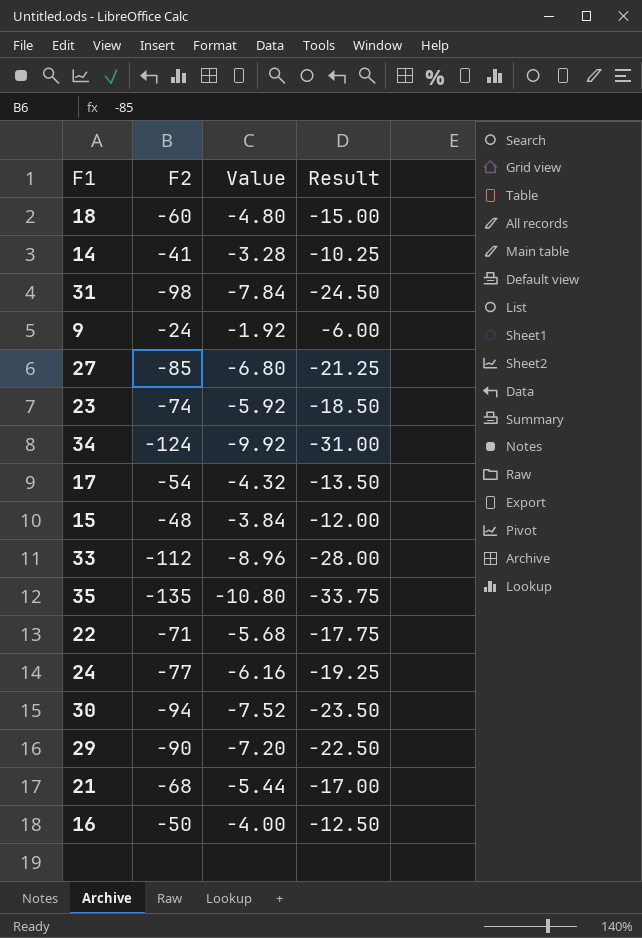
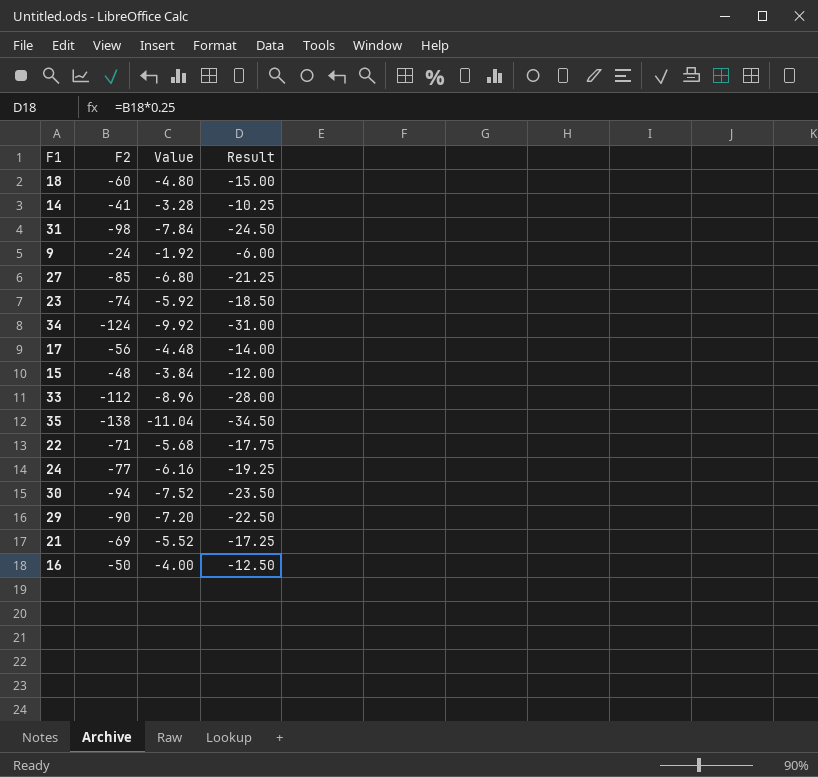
17 | F2: -54 -> -56
17 | Value: -4.32 -> -4.48
17 | Result: -13.50 -> -14.00
35 | F2: -135 -> -138
35 | Value: -10.80 -> -11.04
35 | Result: -33.75 -> -34.50
21 | F2: -68 -> -69
21 | Value: -5.44 -> -5.52
21 | Result: -17.00 -> -17.25

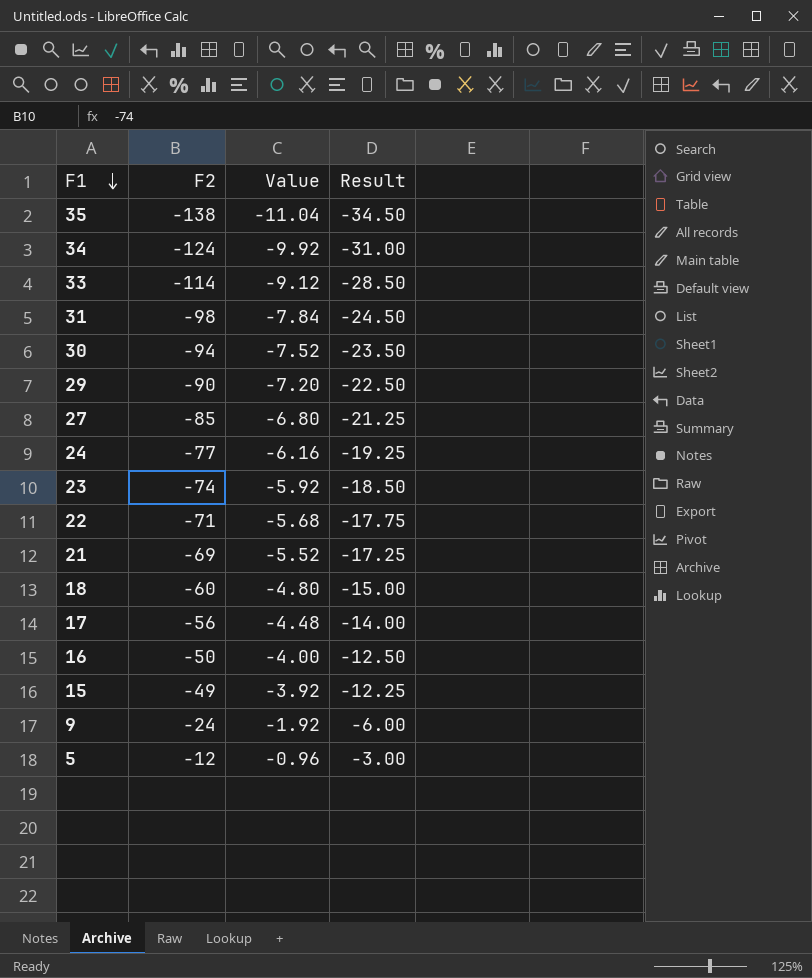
row order: none -> F1 descending
row 14: -41 | -3.28 | -10.25 -> none
33 | F2: -112 -> -114
33 | Value: -8.96 -> -9.12
33 | Result: -28.00 -> -28.50
15 | F2: -48 -> -49
15 | Value: -3.84 -> -3.92
15 | Result: -12.00 -> -12.25
row 5: none -> -12 | -0.96 | -3.00

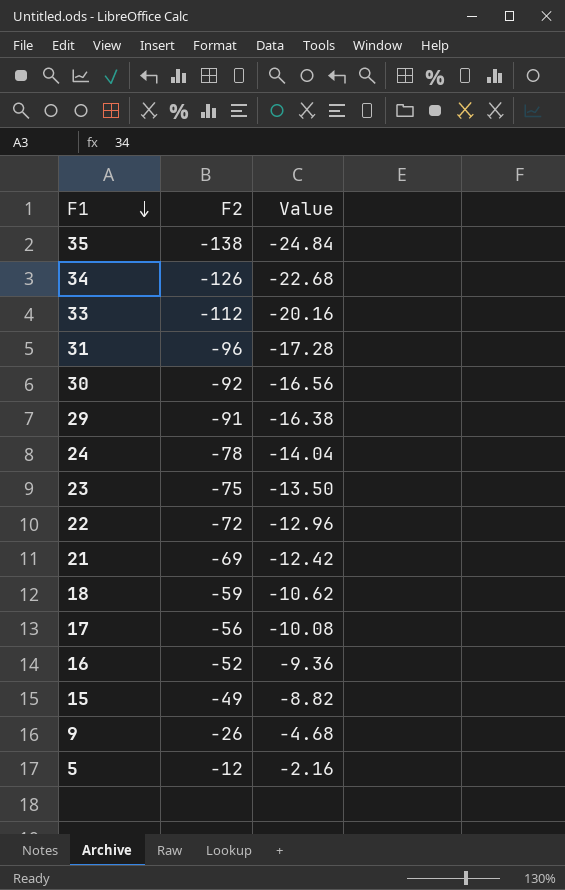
column Result | formula: [F2] * 0.25 -> none
column Value | formula: [F2] * 0.08 -> [F2] * 0.18
row 27: -85 | -6.80 | -21.25 -> none
34 | F2: -124 -> -126
33 | F2: -114 -> -112
31 | F2: -98 -> -96
30 | F2: -94 -> -92
29 | F2: -90 -> -91
24 | F2: -77 -> -78
23 | F2: -74 -> -75
22 | F2: -71 -> -72
18 | F2: -60 -> -59
16 | F2: -50 -> -52
9 | F2: -24 -> -26

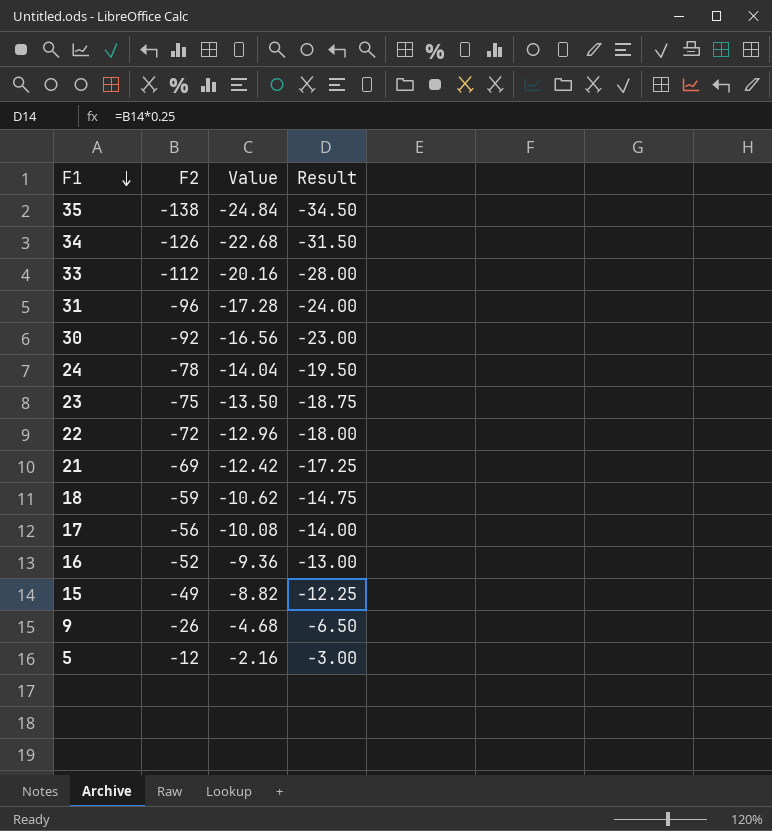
column Result | formula: none -> [F2] * 0.25
row 29: -91 | -16.38 -> none

